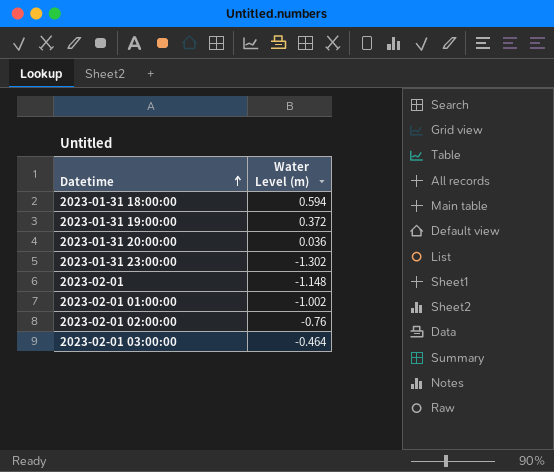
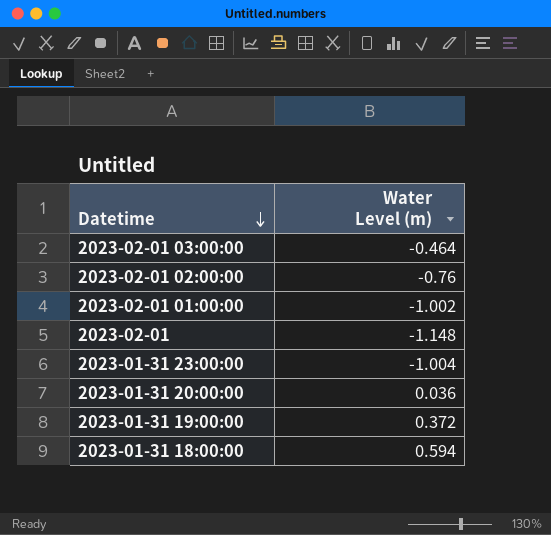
row order: Datetime ascending -> Datetime descending
2023-01-31 23:00:00 | Water Level (m): -1.302 -> -1.004

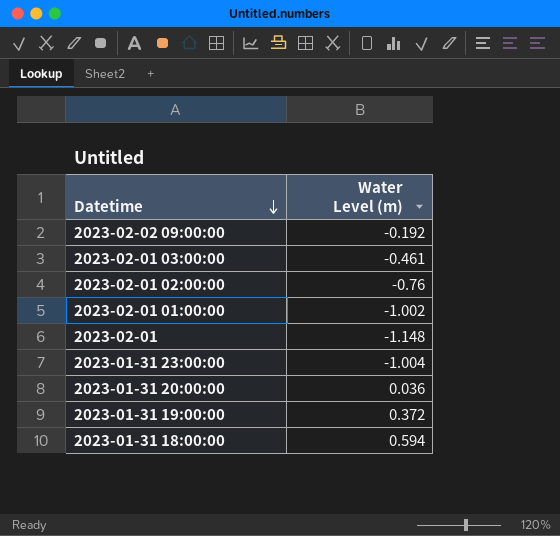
row 2023-02-02 09:00:00: none -> -0.192
2023-02-01 03:00:00 | Water Level (m): -0.464 -> -0.461

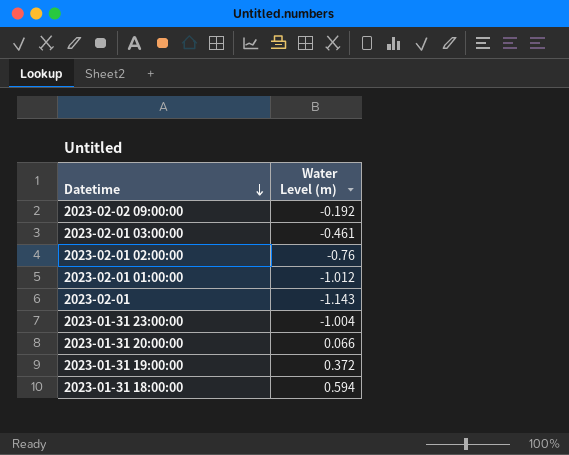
2023-02-01 01:00:00 | Water Level (m): -1.002 -> -1.012
2023-02-01 | Water Level (m): -1.148 -> -1.143
2023-01-31 20:00:00 | Water Level (m): 0.036 -> 0.066

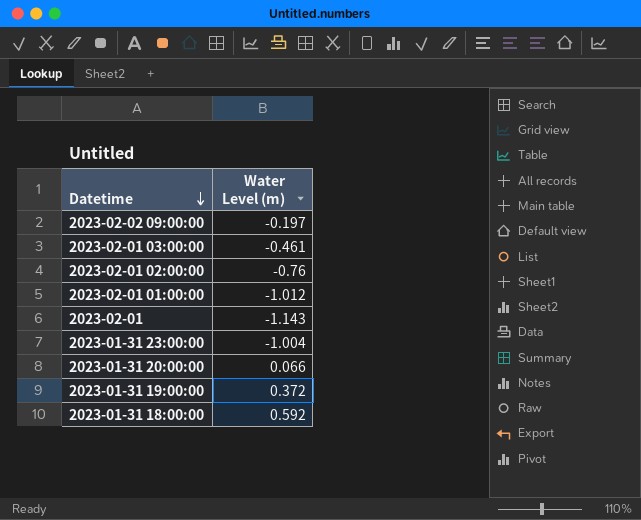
2023-02-02 09:00:00 | Water Level (m): -0.192 -> -0.197
2023-01-31 18:00:00 | Water Level (m): 0.594 -> 0.592

